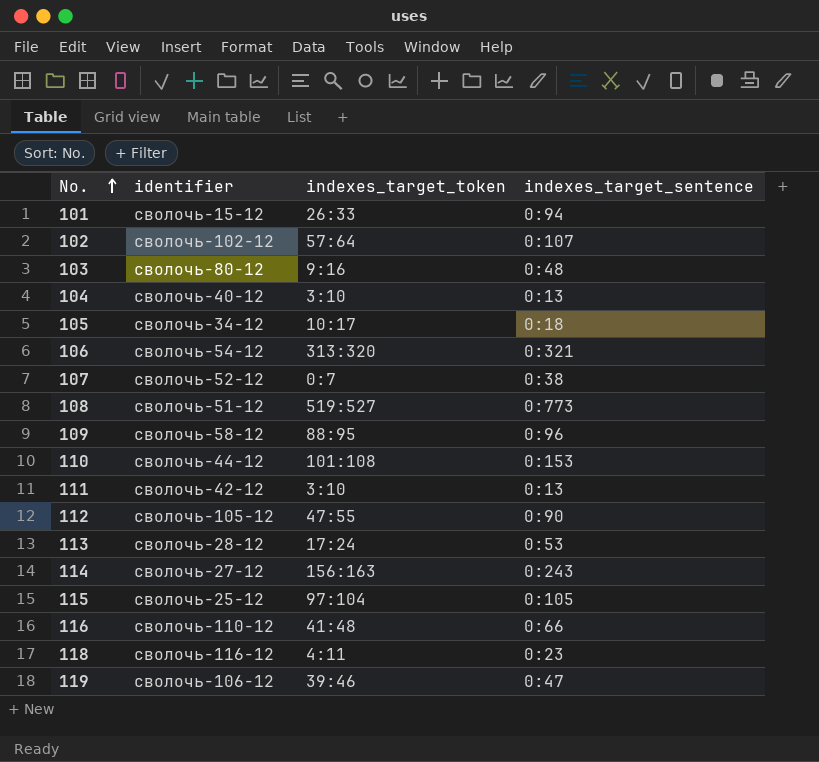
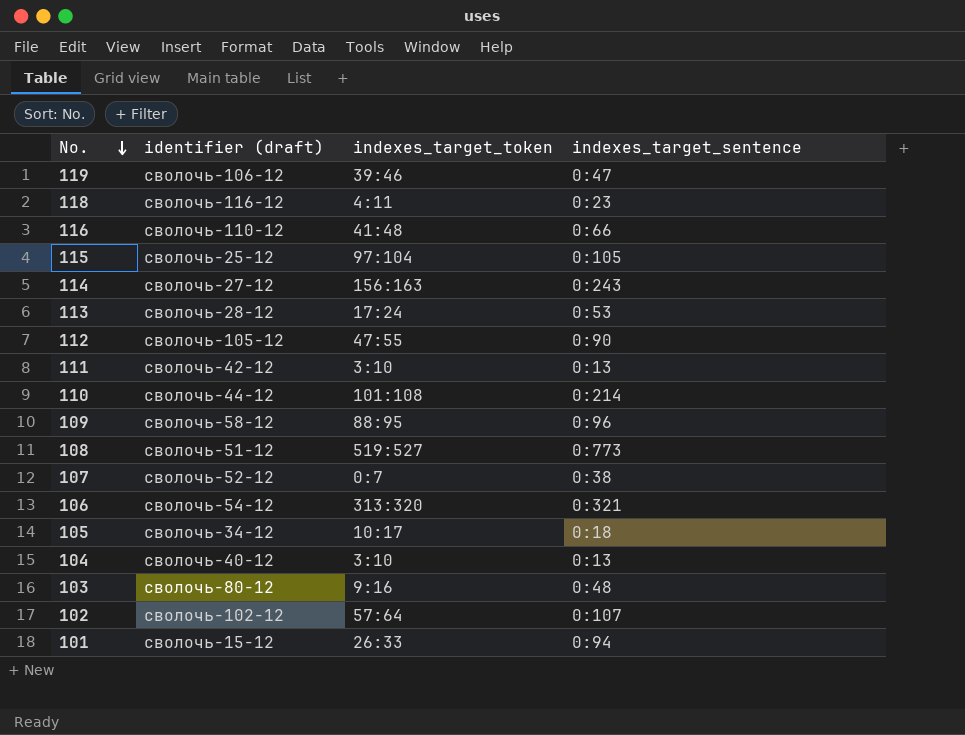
row order: No. ascending -> No. descending
column name: identifier -> identifier (draft)
110 | indexes_target_sentence: 0:153 -> 0:214

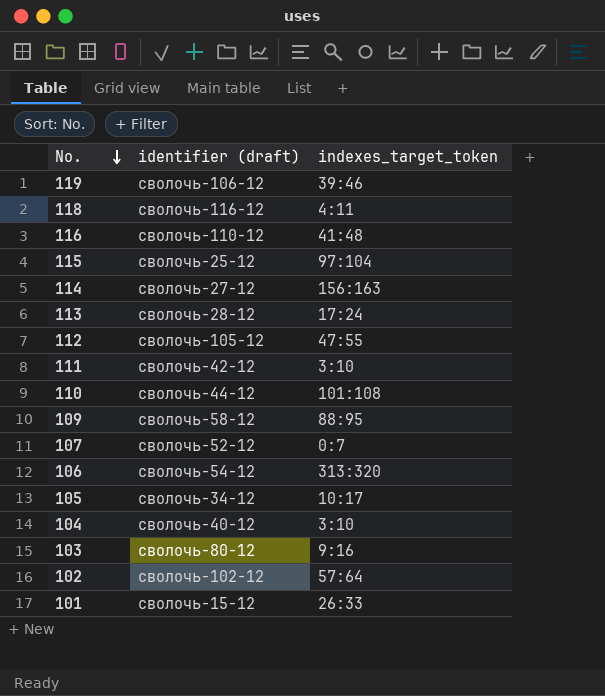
column indexes_target_sentence | position: 4 -> none
row 108: сволочь-51-12 | 519:527 | 0:773 -> none

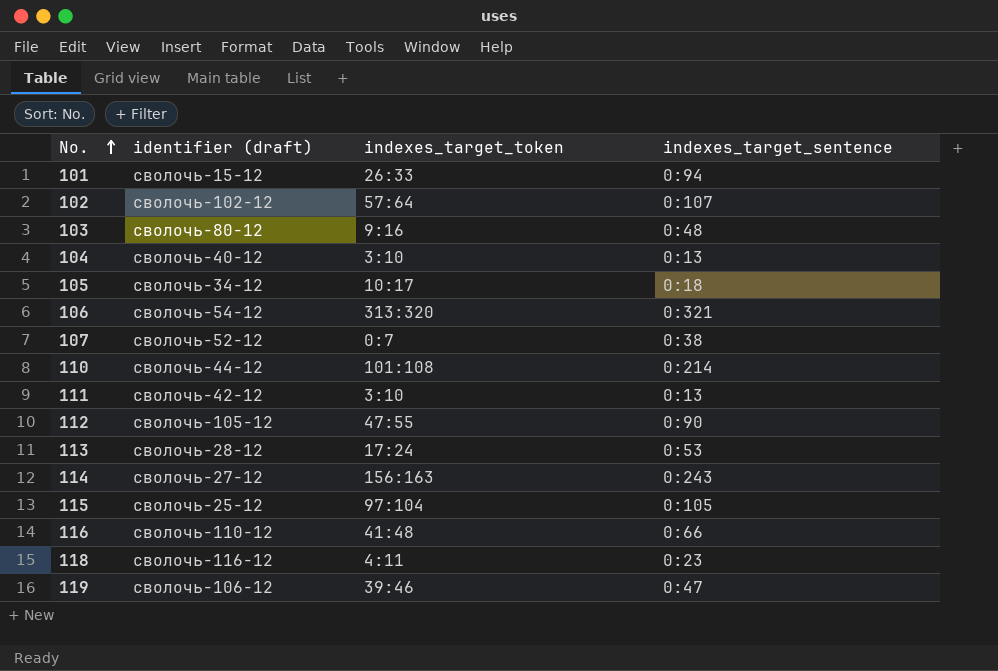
row order: No. descending -> No. ascending
column indexes_target_sentence | position: none -> 4
row 109: сволочь-58-12 | 88:95 -> none

